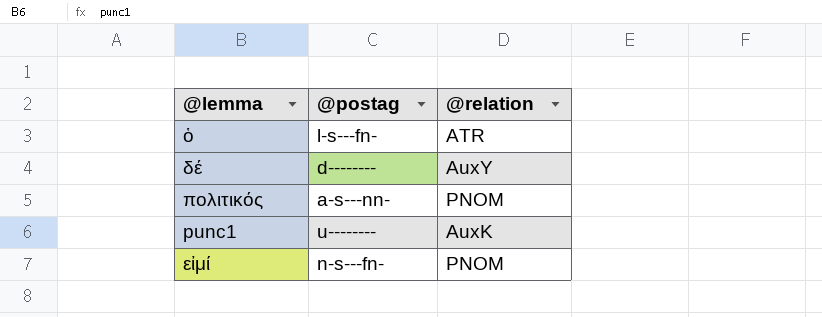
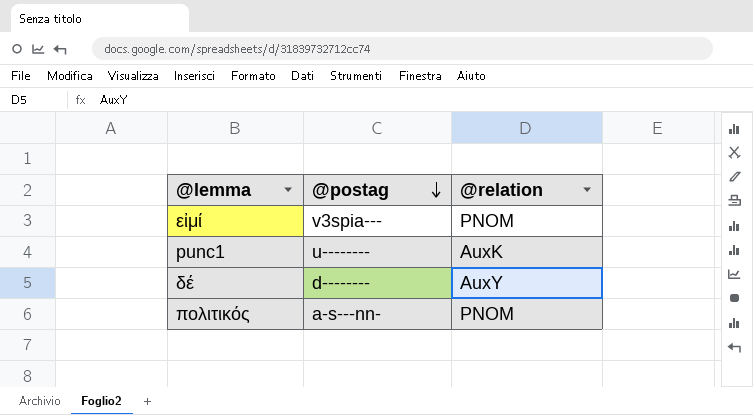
row order: none -> @postag descending
row ὁ: l-s---fn- | ATR -> none
εἰμί | @postag: n-s---fn- -> v3spia---

